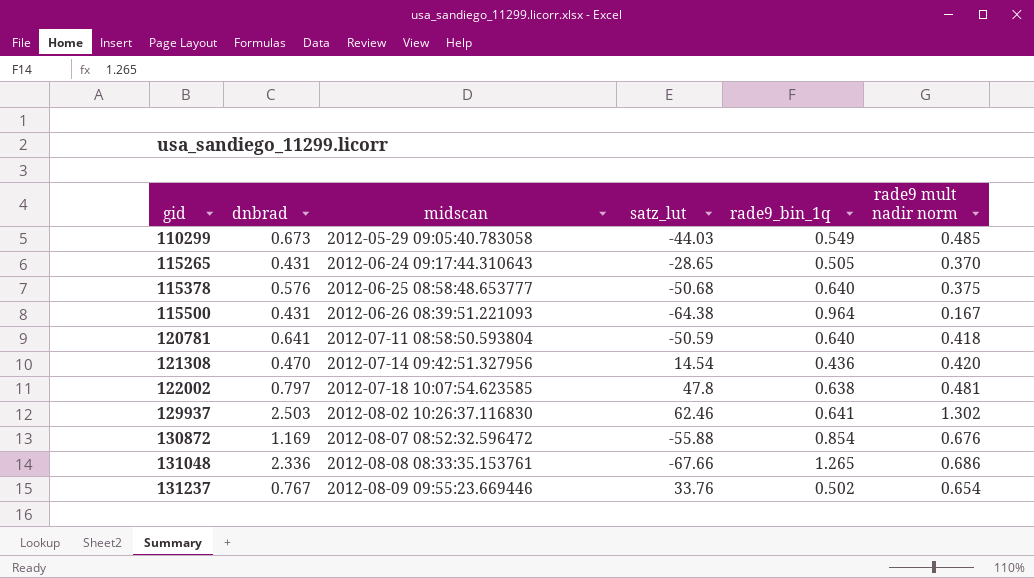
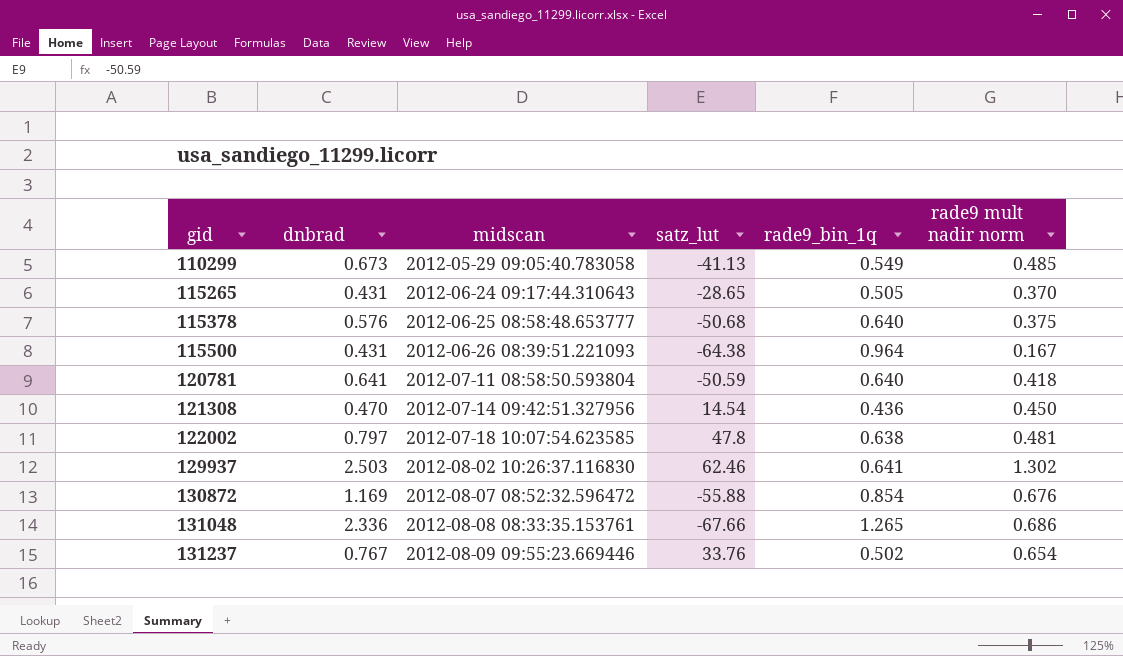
110299 | satz_lut: -44.03 -> -41.13
121308 | rade9 mult nadir norm: 0.420 -> 0.450

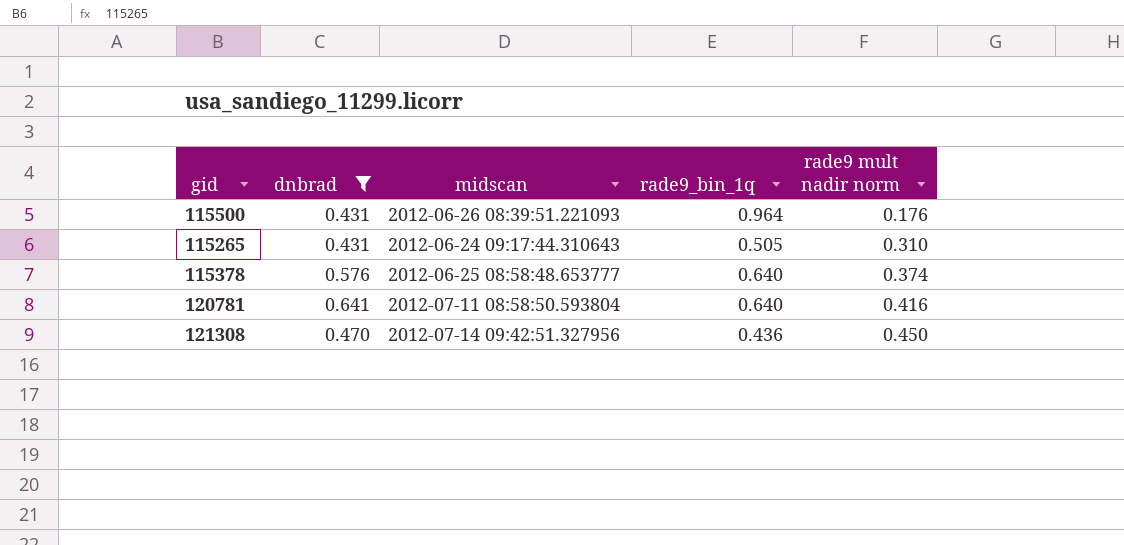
filter: none -> dnbrad <= 0.641
row order: gid ascending -> rade9 mult nadir norm ascending
column satz_lut | position: 4 -> none
115500 | rade9 mult nadir norm: 0.167 -> 0.176
115265 | rade9 mult nadir norm: 0.370 -> 0.310
115378 | rade9 mult nadir norm: 0.375 -> 0.374
120781 | rade9 mult nadir norm: 0.418 -> 0.416

